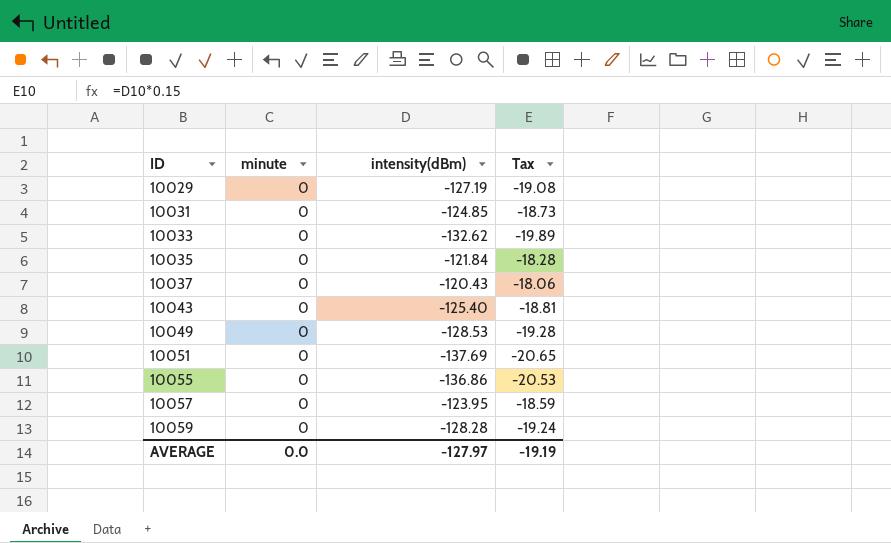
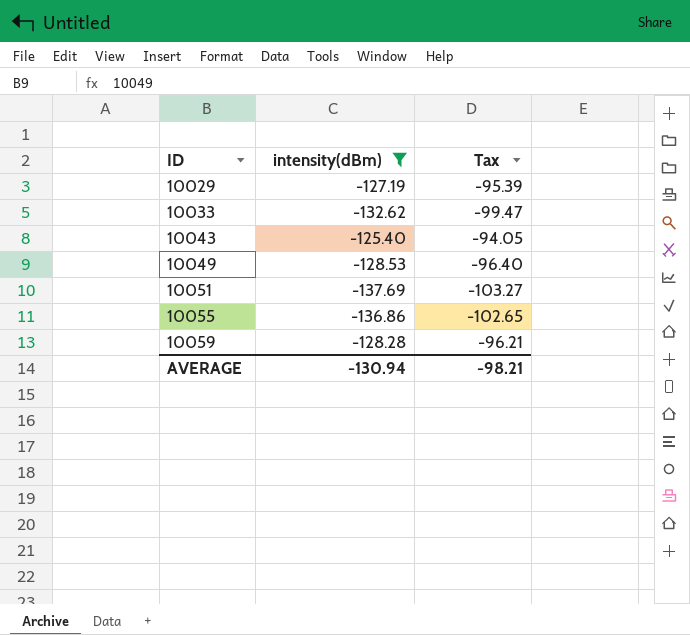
filter: none -> intensity(dBm) <= -125.40
column minute | position: 2 -> none
column Tax | formula: [intensity(dBm)] * 0.15 -> [intensity(dBm)] * 0.75
AVERAGE | intensity(dBm): -127.97 -> -130.94
AVERAGE | Tax: -19.19 -> -98.21

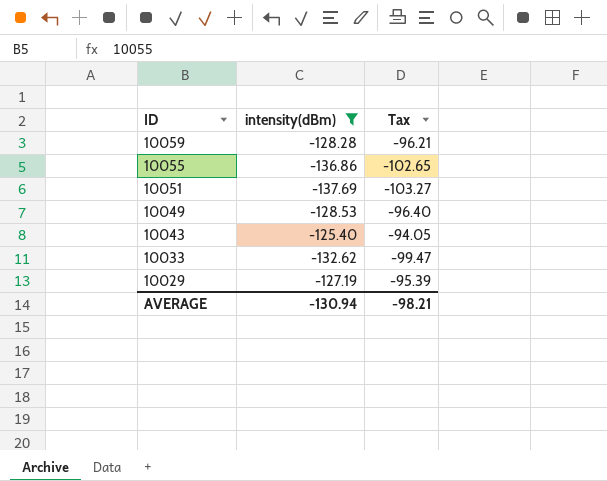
row order: ID ascending -> ID descending

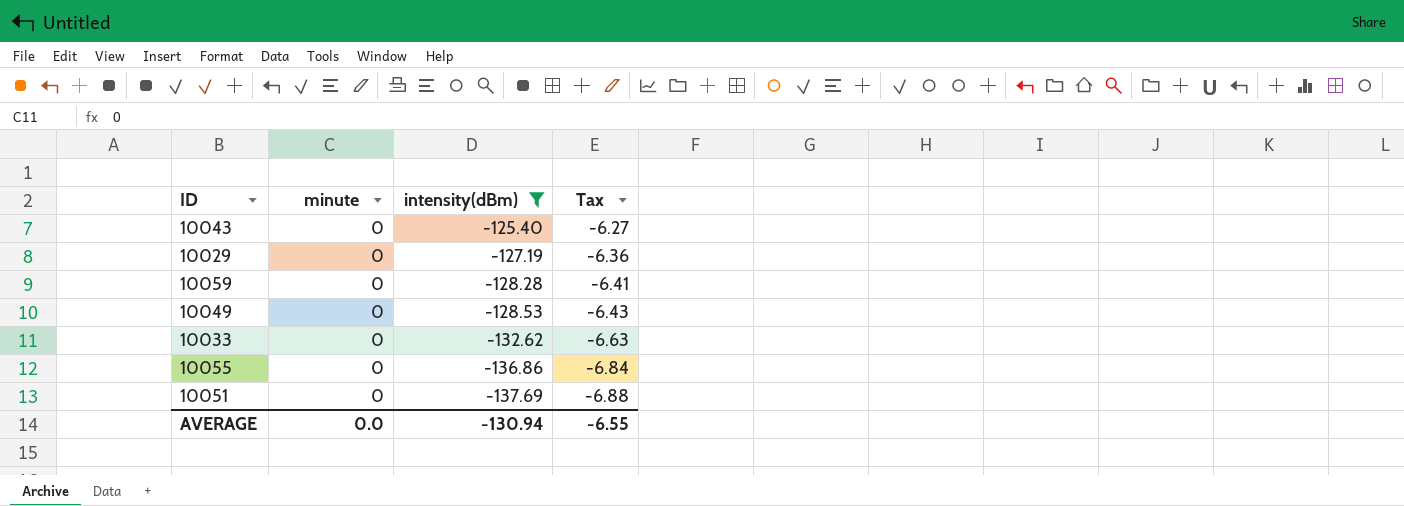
row order: ID descending -> intensity(dBm) descending
column minute | position: none -> 2
column Tax | formula: [intensity(dBm)] * 0.75 -> [intensity(dBm)] * 0.05
AVERAGE | Tax: -98.21 -> -6.55

